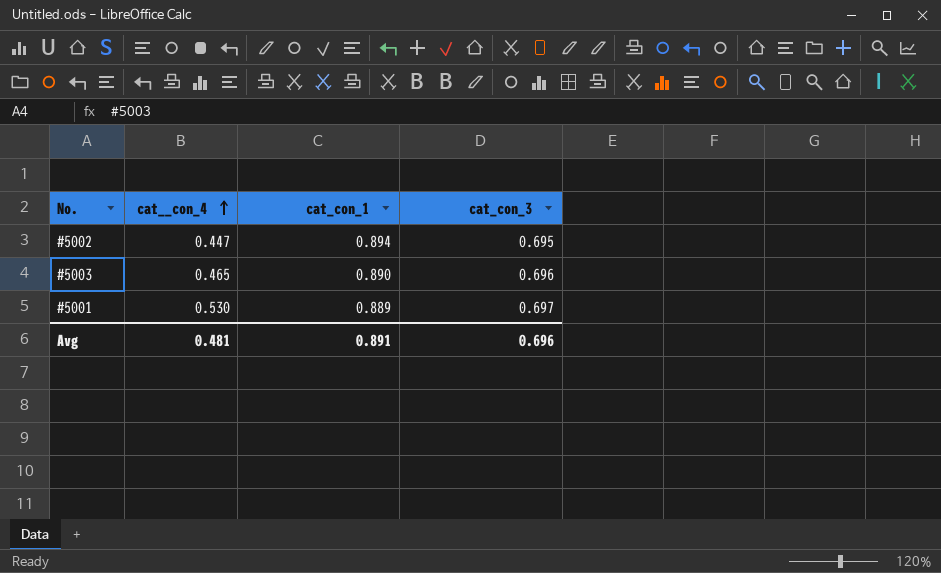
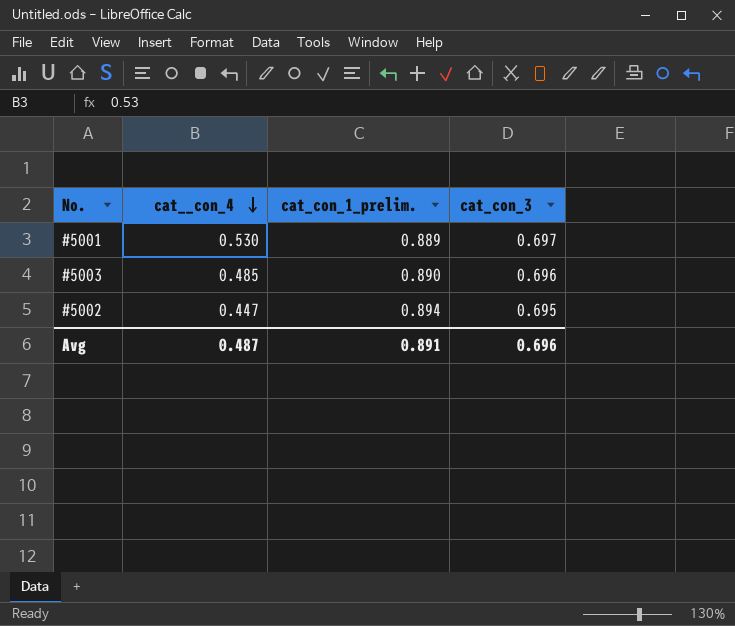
row order: cat__con_4 ascending -> cat__con_4 descending
column name: cat_con_1 -> cat_con_1_prelim.
#5003 | cat__con_4: 0.465 -> 0.485
Avg | cat__con_4: 0.481 -> 0.487

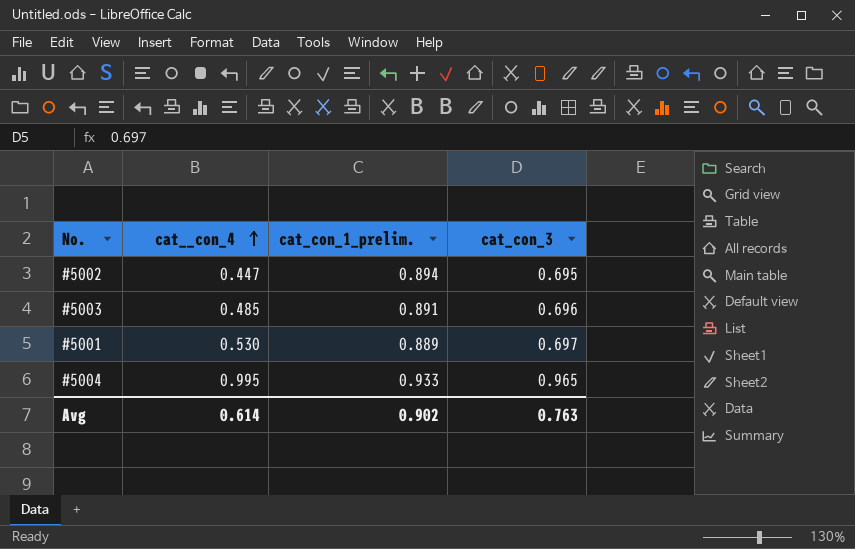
row order: cat__con_4 descending -> cat__con_4 ascending
#5003 | cat_con_1_prelim.: 0.890 -> 0.891
row #5004: none -> 0.995 | 0.933 | 0.965
Avg | cat__con_4: 0.487 -> 0.614
Avg | cat_con_1_prelim.: 0.891 -> 0.902
Avg | cat_con_3: 0.696 -> 0.763

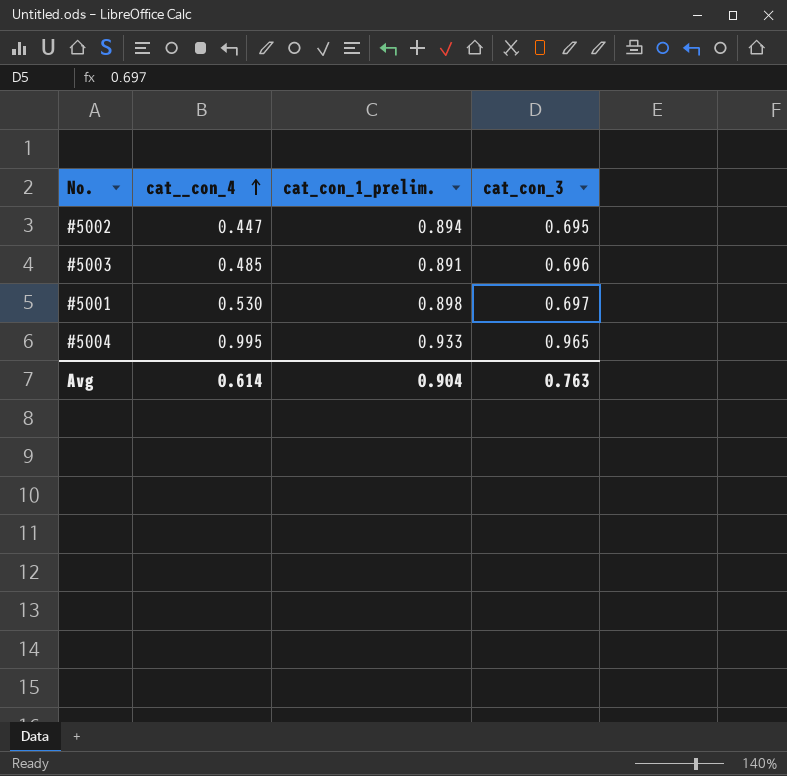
#5001 | cat_con_1_prelim.: 0.889 -> 0.898
Avg | cat_con_1_prelim.: 0.902 -> 0.904

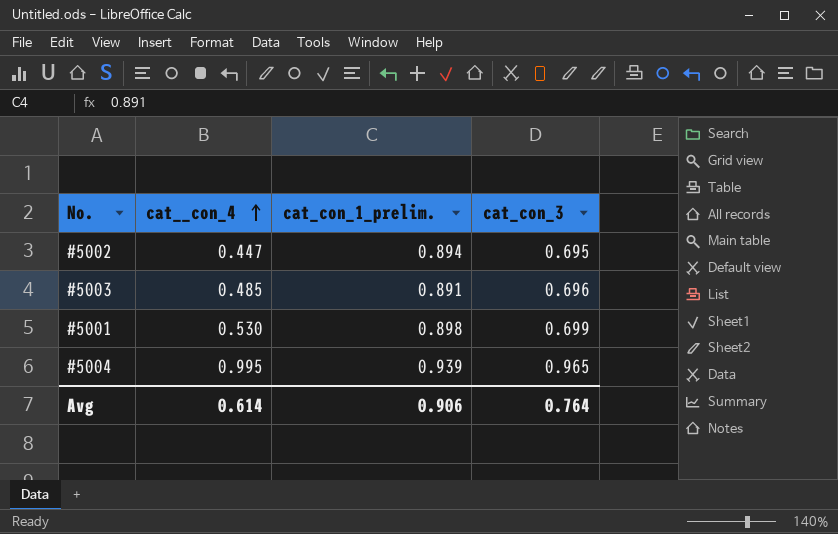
#5001 | cat_con_3: 0.697 -> 0.699
#5004 | cat_con_1_prelim.: 0.933 -> 0.939
Avg | cat_con_1_prelim.: 0.904 -> 0.906
Avg | cat_con_3: 0.763 -> 0.764

